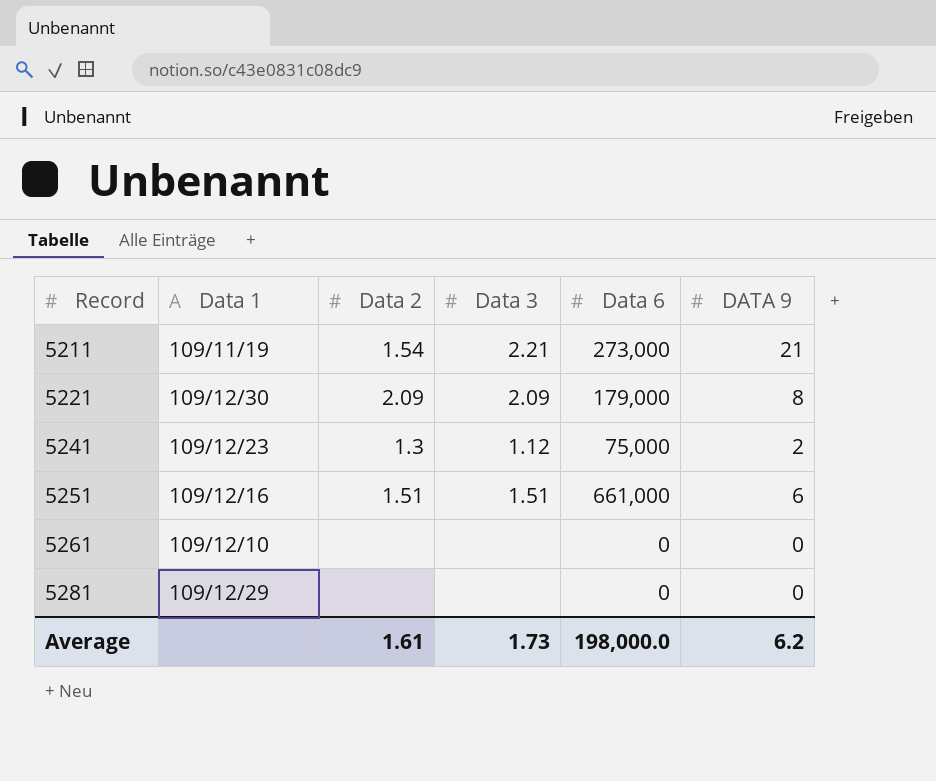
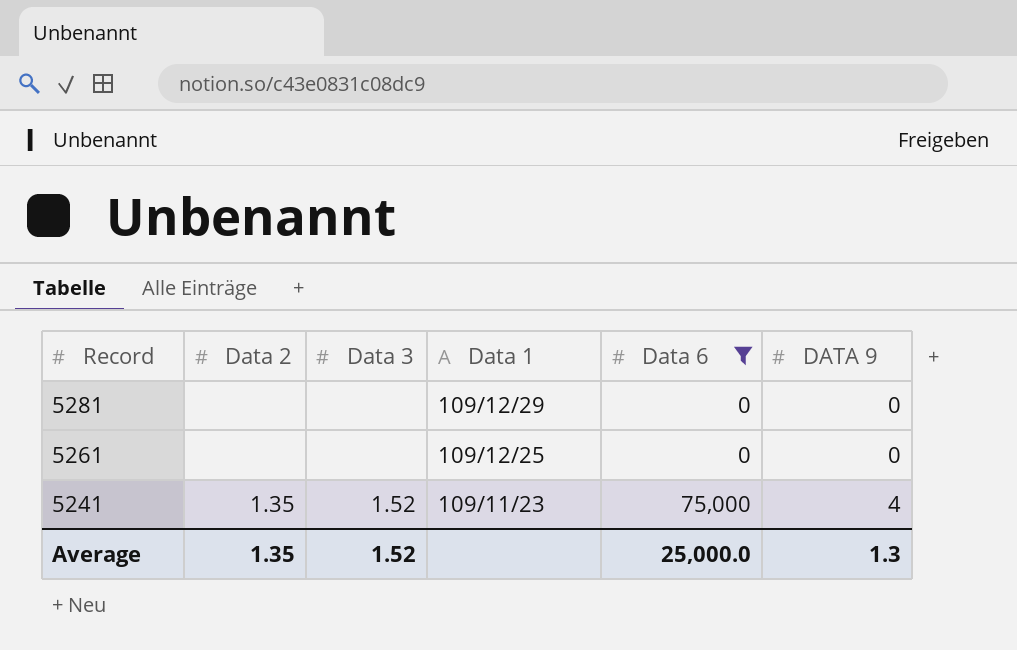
filter: none -> Data 6 <= 75,000
row order: Record ascending -> Record descending
column Data 1 | position: 2 -> 4
5261 | Data 1: 109/12/10 -> 109/12/25
5241 | Data 2: 1.3 -> 1.35
5241 | Data 3: 1.12 -> 1.52
5241 | Data 1: 109/12/23 -> 109/11/23
5241 | DATA 9: 2 -> 4
Average | Data 2: 1.61 -> 1.35
Average | Data 3: 1.73 -> 1.52
Average | Data 6: 198,000.0 -> 25,000.0
Average | DATA 9: 6.2 -> 1.3

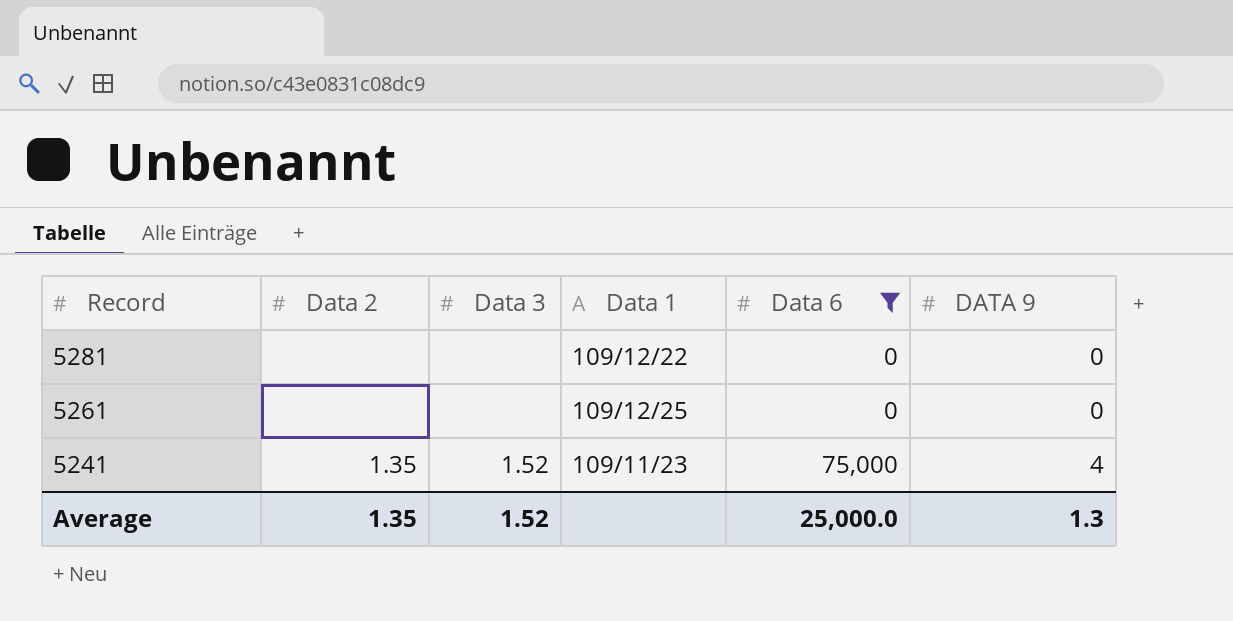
5281 | Data 1: 109/12/29 -> 109/12/22

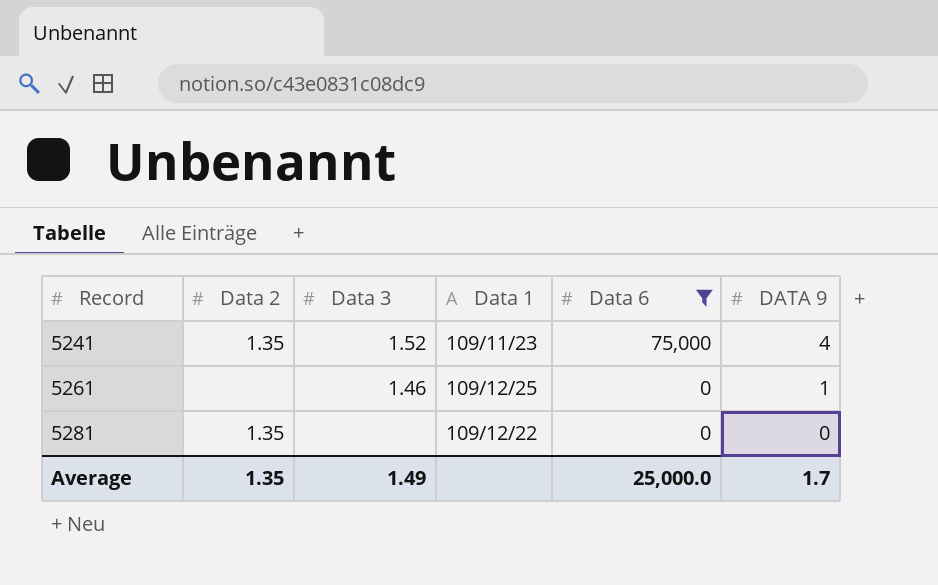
row order: Record descending -> Record ascending
5261 | Data 3: none -> 1.46
5261 | DATA 9: 0 -> 1
5281 | Data 2: none -> 1.35
Average | Data 3: 1.52 -> 1.49
Average | DATA 9: 1.3 -> 1.7

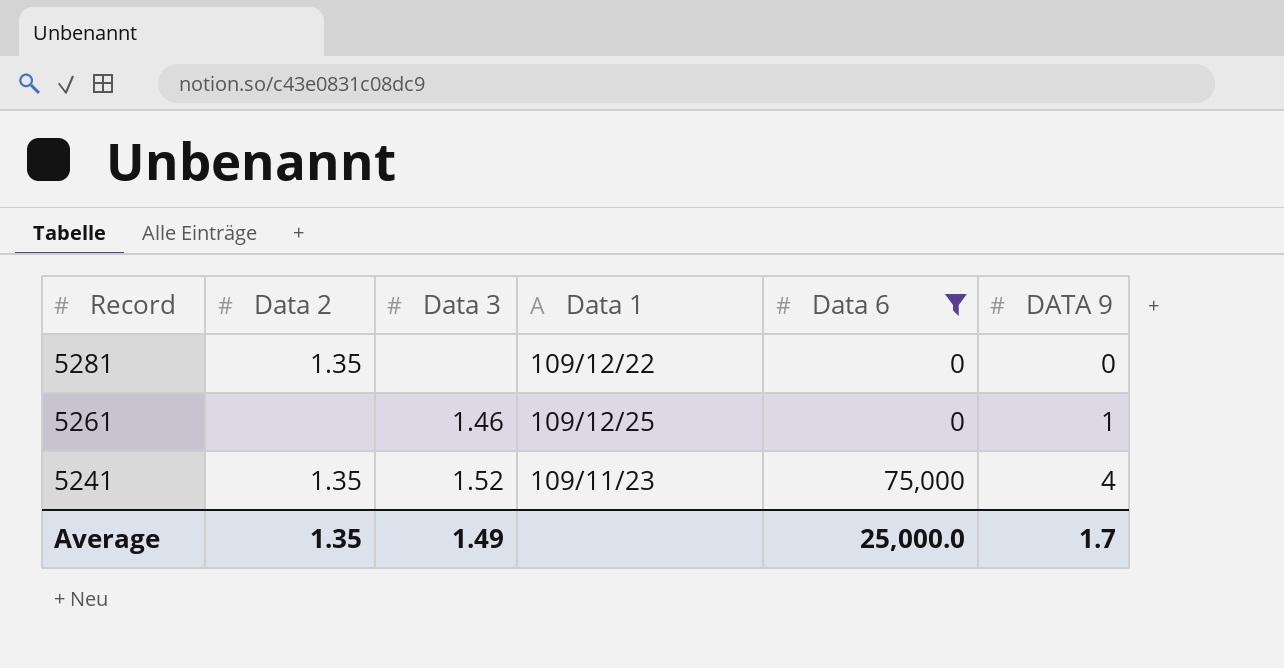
row order: Record ascending -> Record descending

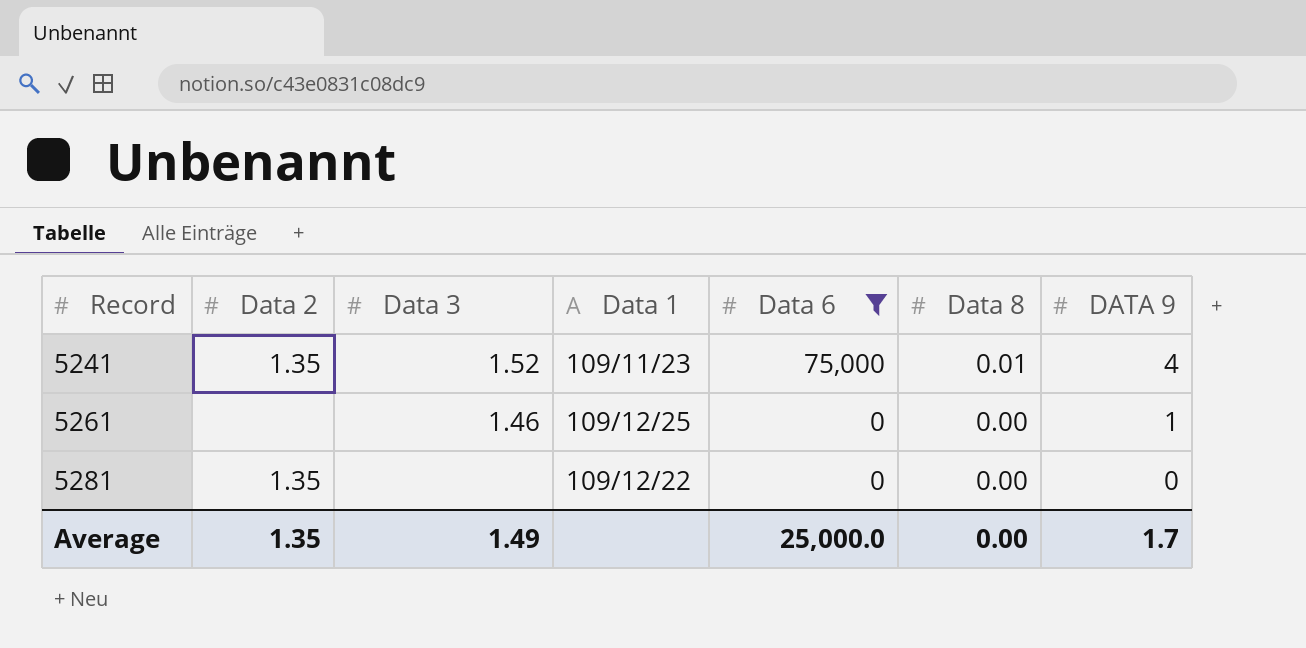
row order: Record descending -> Record ascending
column Data 8 | position: none -> 6

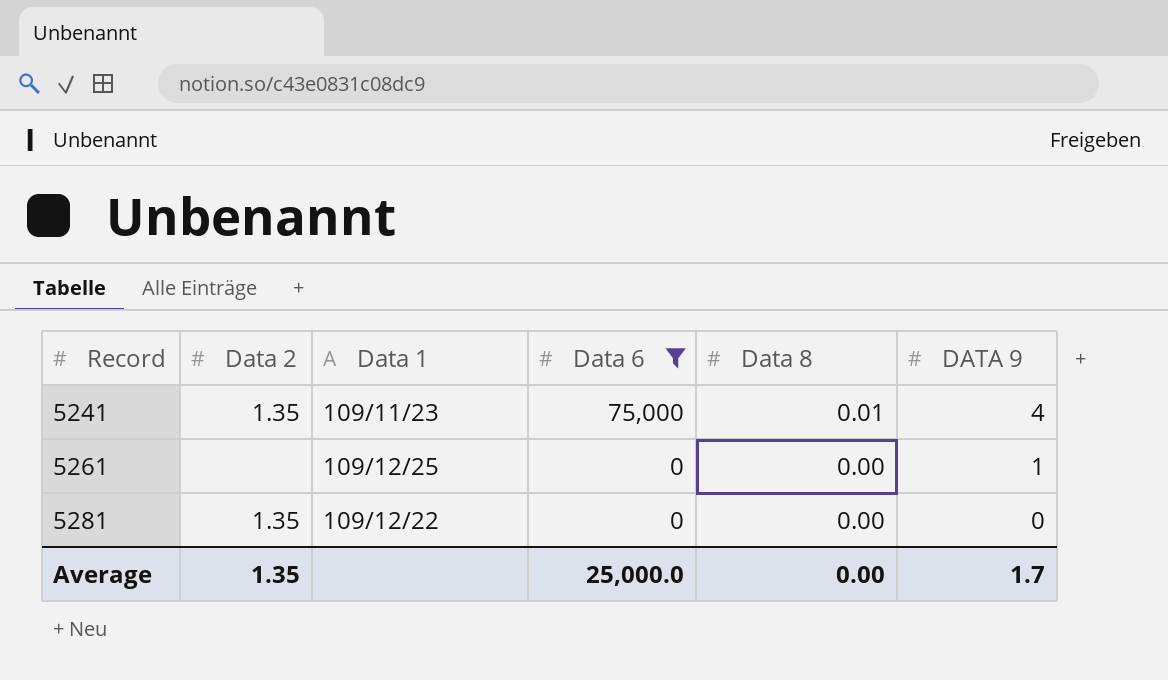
column Data 3 | position: 3 -> none

